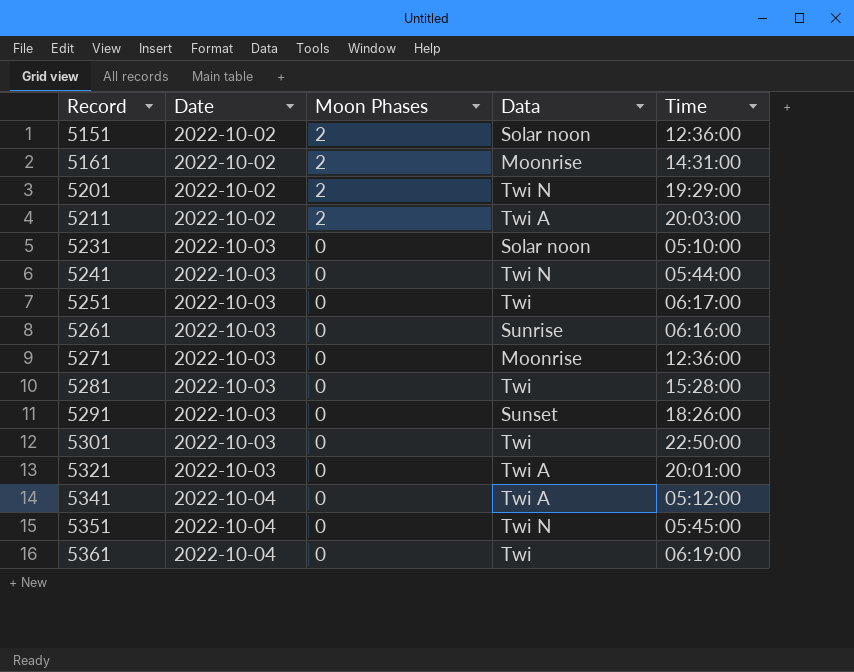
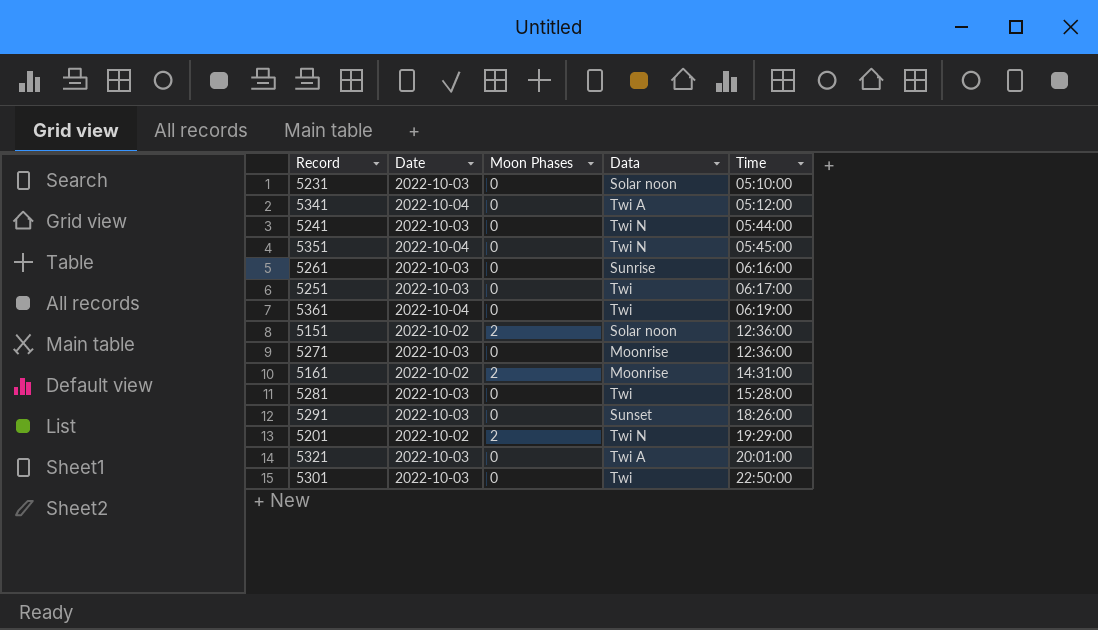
row order: Record ascending -> Time ascending
row 5211: 2022-10-02 | 2 | Twi A | 20:03:00 -> none

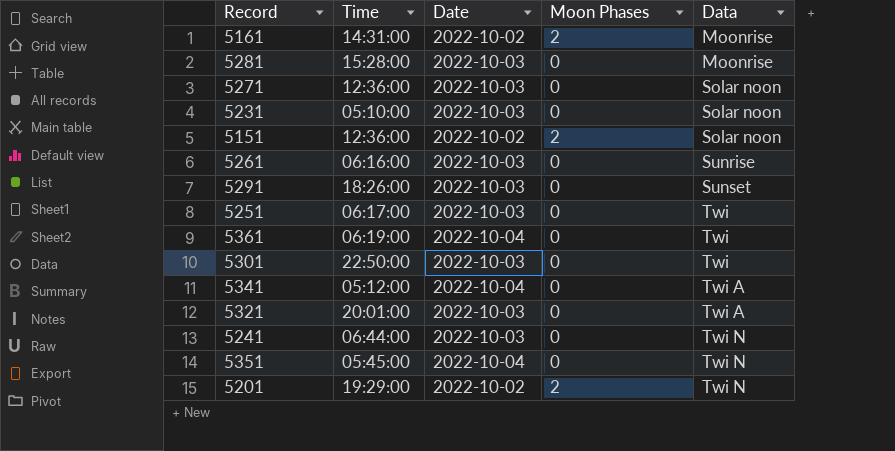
row order: Time ascending -> Data ascending
column Time | position: 5 -> 2
5281 | Data: Twi -> Moonrise
5271 | Data: Moonrise -> Solar noon
5241 | Time: 05:44:00 -> 06:44:00

